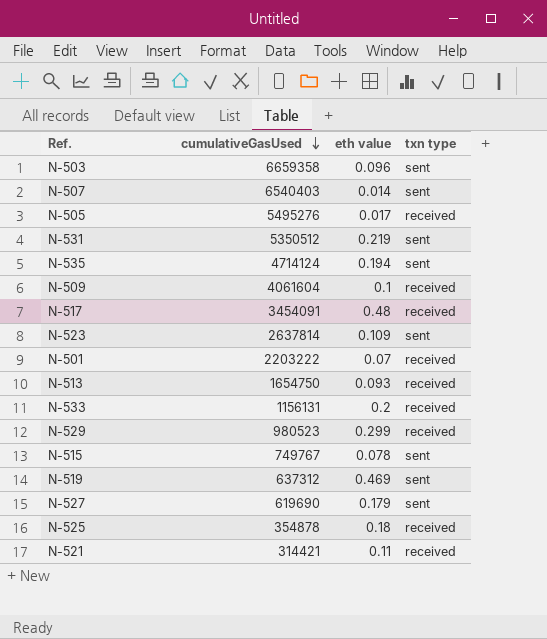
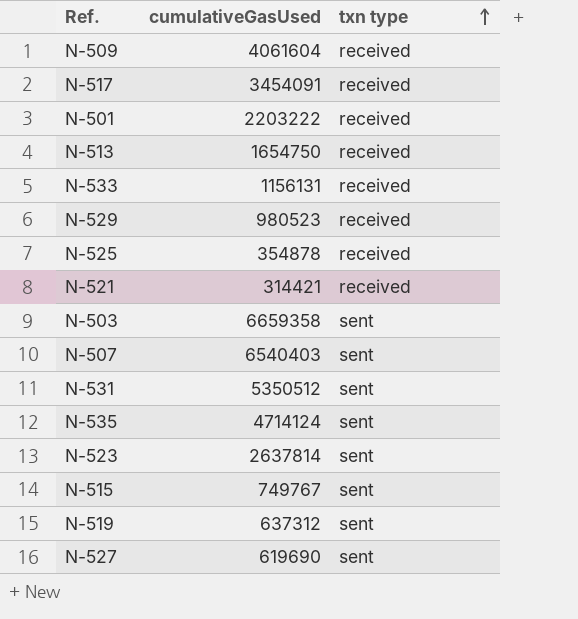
row order: cumulativeGasUsed descending -> txn type ascending
column eth value | position: 3 -> none
row N-505: 5495276 | 0.017 | received -> none

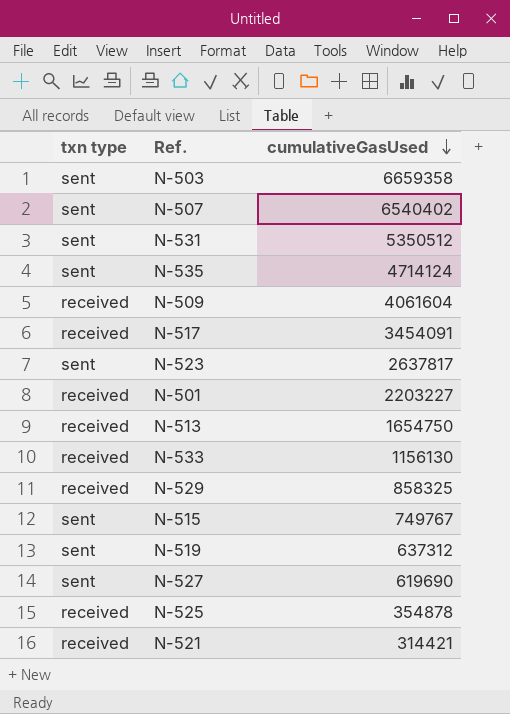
row order: txn type ascending -> cumulativeGasUsed descending
column txn type | position: 3 -> 1
N-507 | cumulativeGasUsed: 6540403 -> 6540402
N-523 | cumulativeGasUsed: 2637814 -> 2637817
N-501 | cumulativeGasUsed: 2203222 -> 2203227
N-533 | cumulativeGasUsed: 1156131 -> 1156130
N-529 | cumulativeGasUsed: 980523 -> 858325

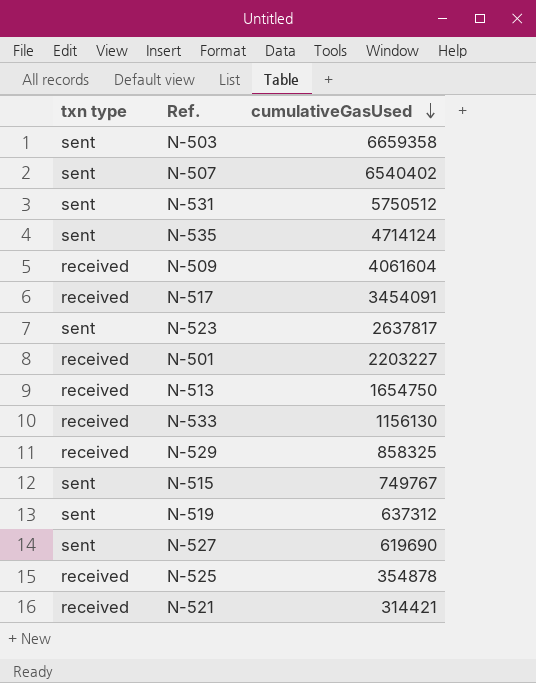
N-531 | cumulativeGasUsed: 5350512 -> 5750512

